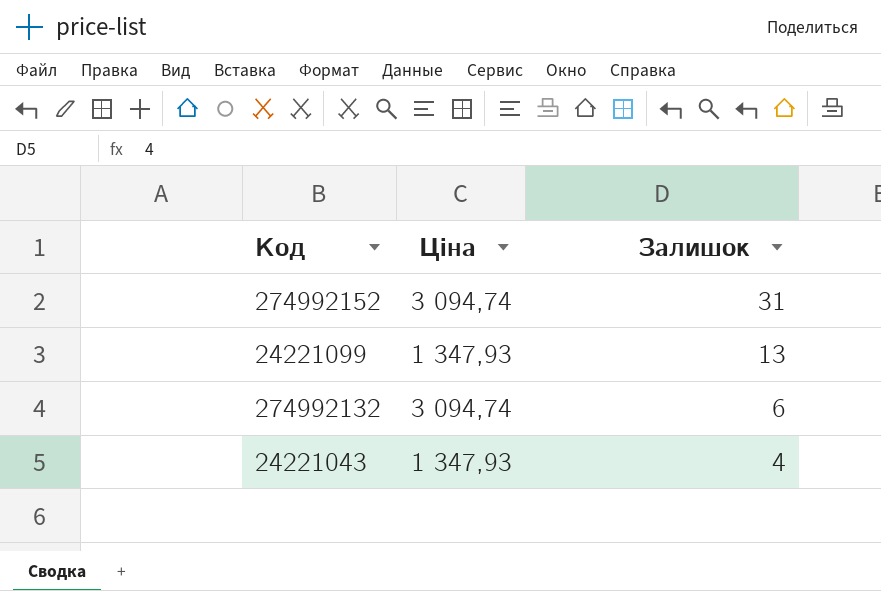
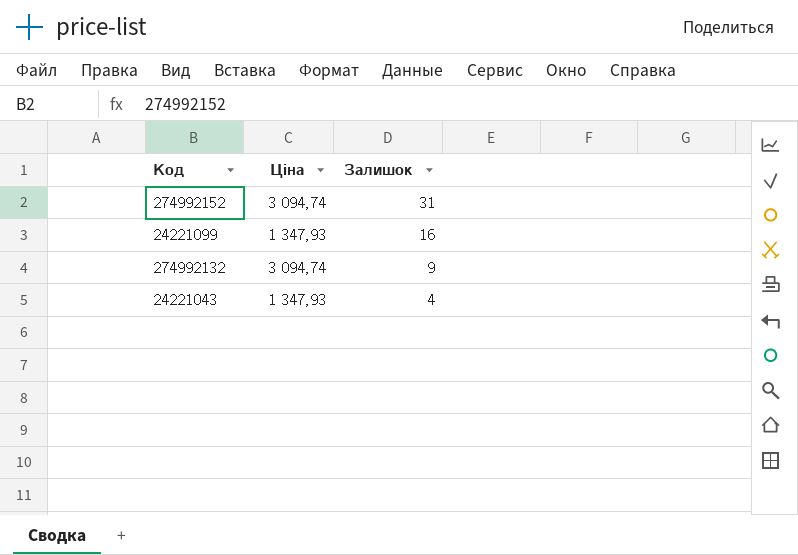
24221099 | Залишок: 13 -> 16
274992132 | Залишок: 6 -> 9

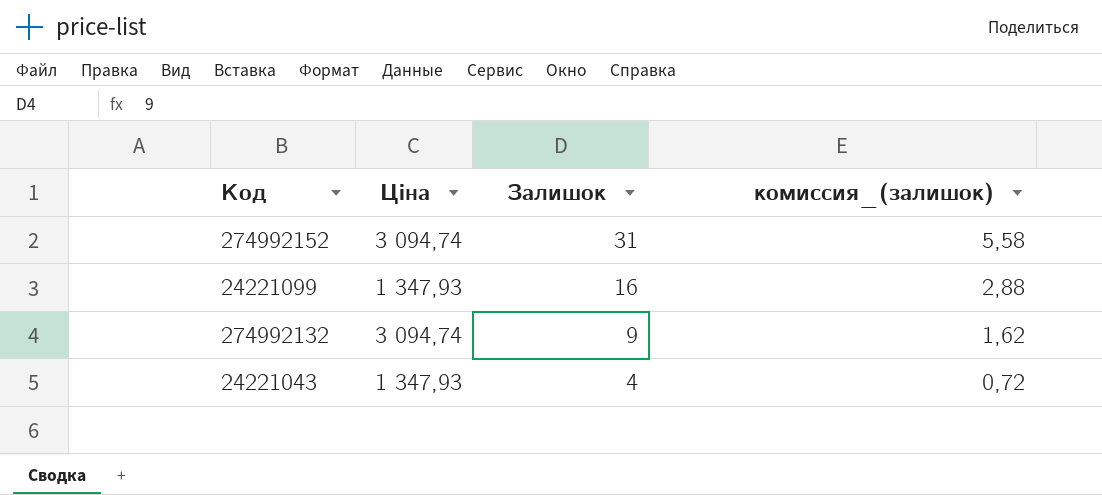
column комиссия_(залишок) | formula: none -> [Залишок] * 0,18

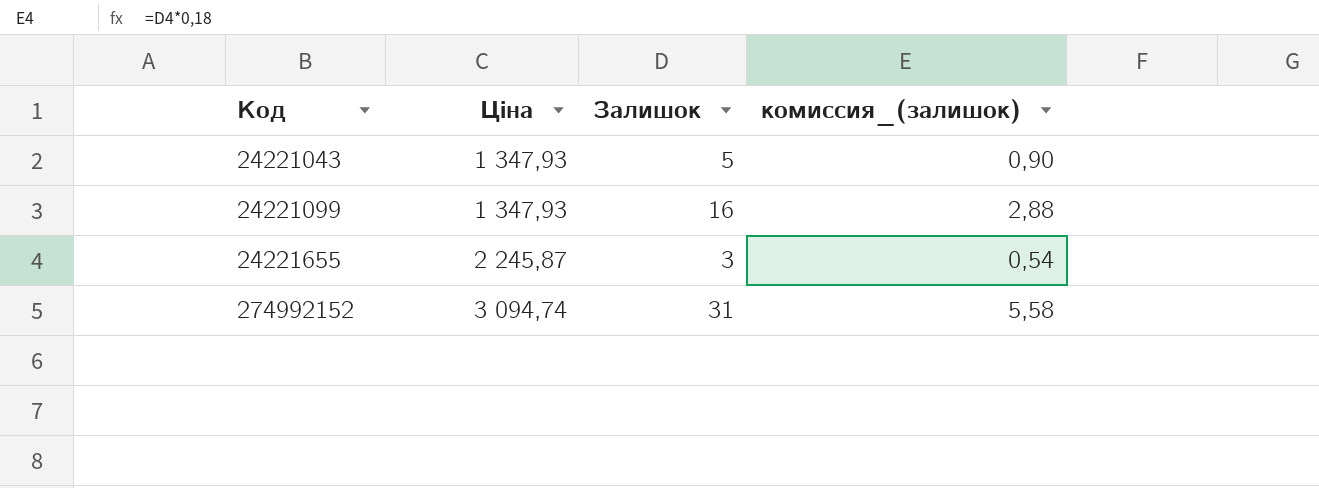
row order: Залишок descending -> Код ascending
row 274992132: 3 094,74 | 9 | 1,62 -> none
24221043 | Залишок: 4 -> 5
24221043 | комиссия_(залишок): 0,72 -> 0,90
row 24221655: none -> 2 245,87 | 3 | 0,54

